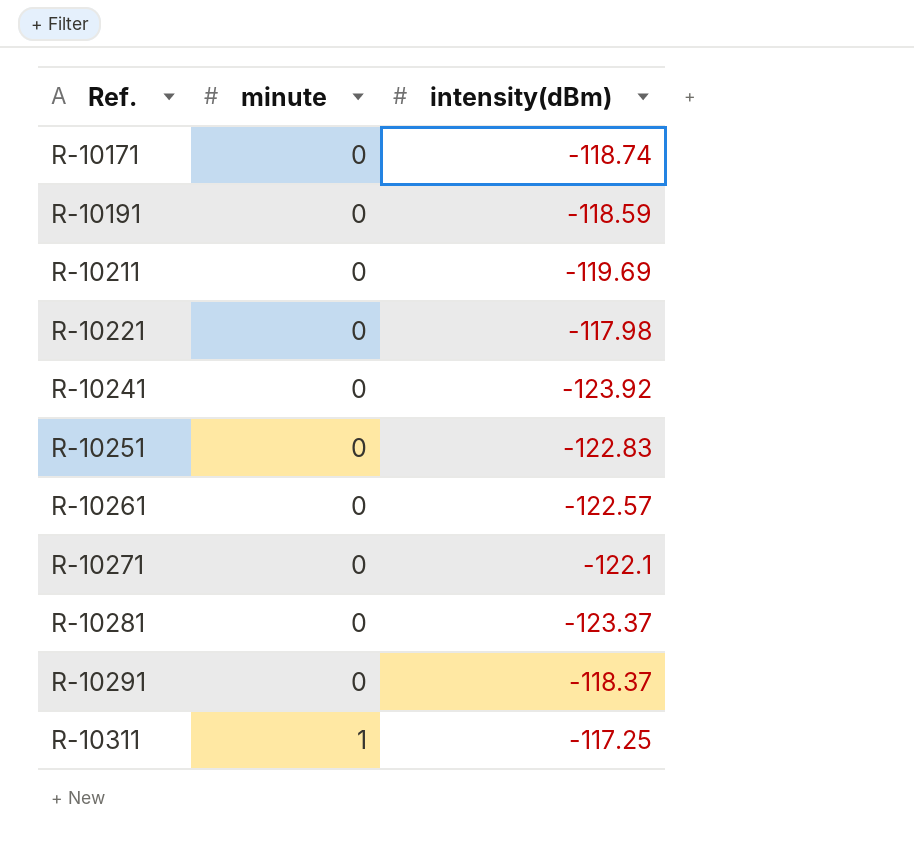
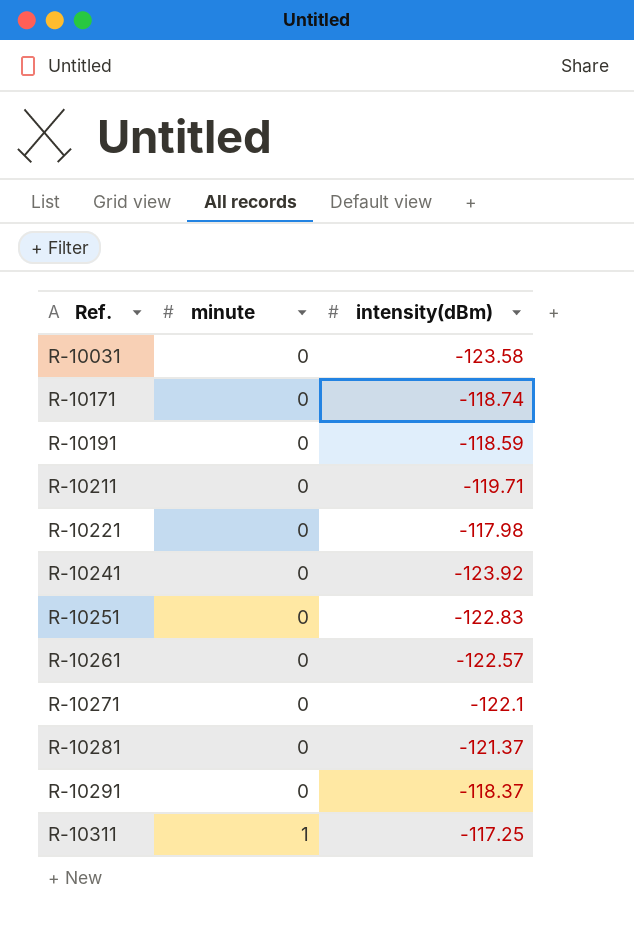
row R-10031: none -> 0 | -123.58
R-10211 | intensity(dBm): -119.69 -> -119.71
R-10281 | intensity(dBm): -123.37 -> -121.37

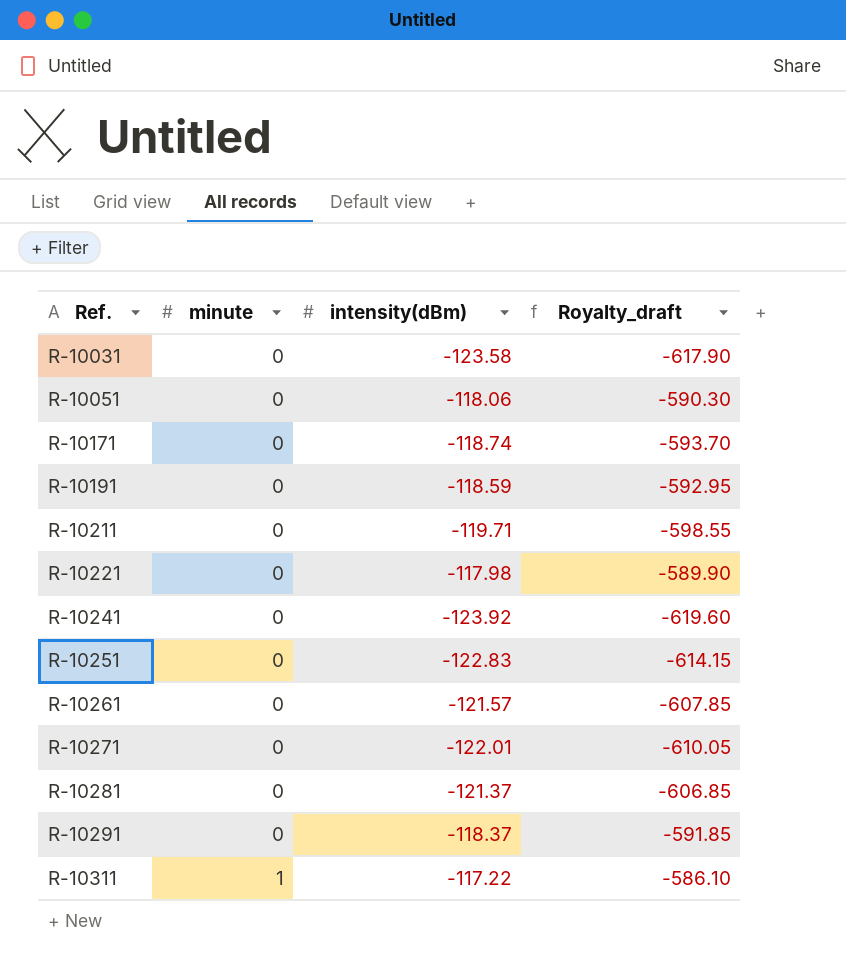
column Royalty_draft | formula: none -> [intensity(dBm)] * 5
row R-10051: none -> 0 | -118.06 | -590.30
R-10261 | intensity(dBm): -122.57 -> -121.57
R-10271 | intensity(dBm): -122.1 -> -122.01
R-10311 | intensity(dBm): -117.25 -> -117.22

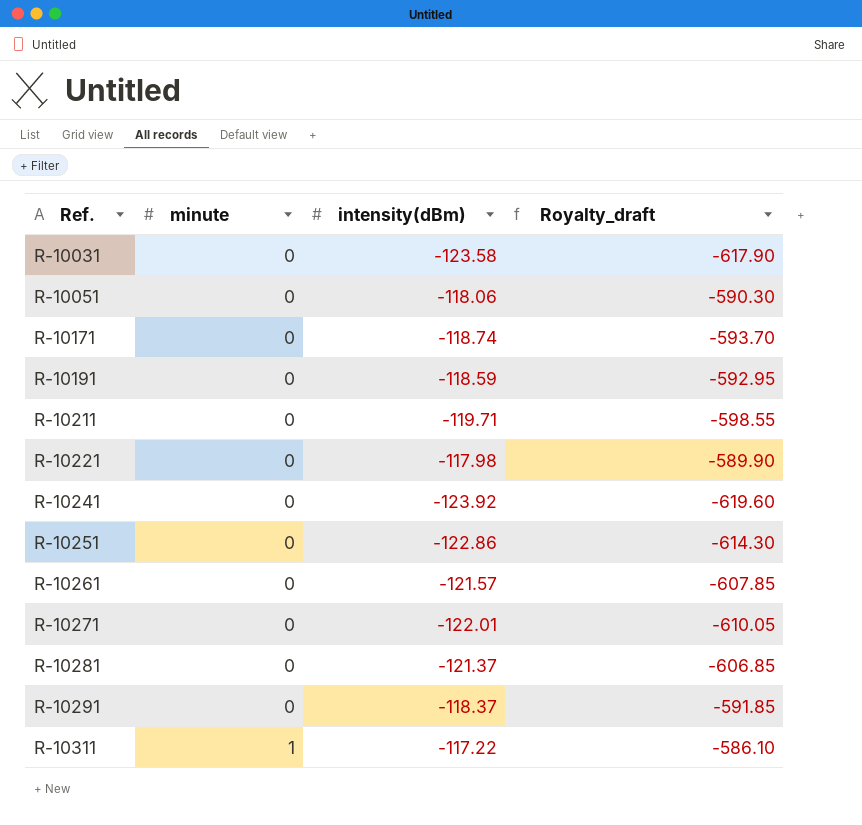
R-10251 | intensity(dBm): -122.83 -> -122.86
R-10251 | Royalty_draft: -614.15 -> -614.30

